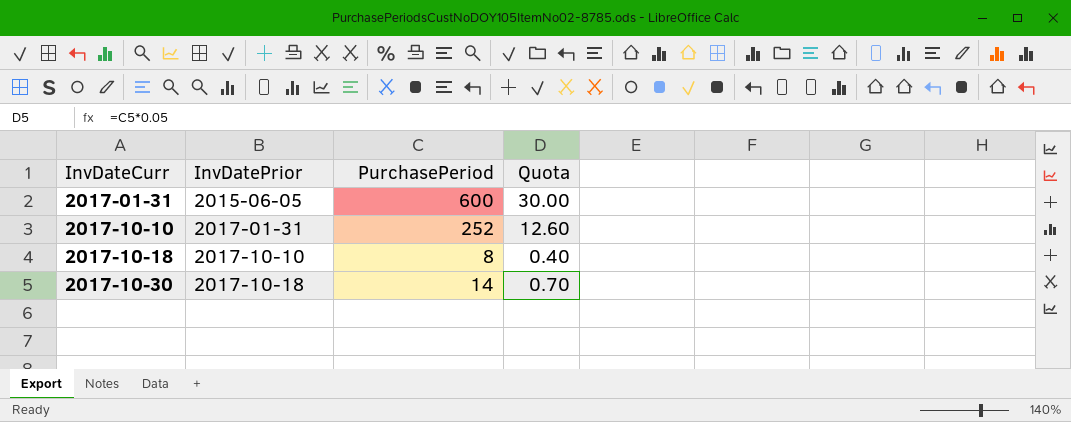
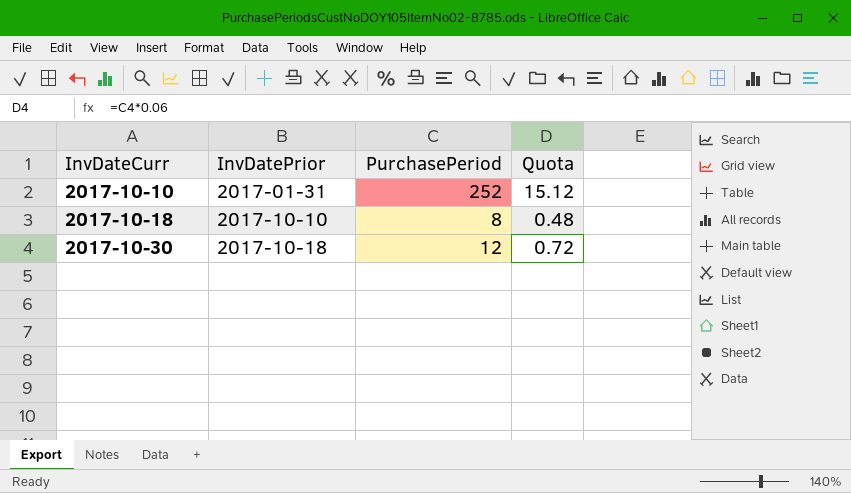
column Quota | formula: [PurchasePeriod] * 0.05 -> [PurchasePeriod] * 0.06
row 2017-01-31: 2015-06-05 | 600 | 30.00 -> none
2017-10-30 | PurchasePeriod: 14 -> 12

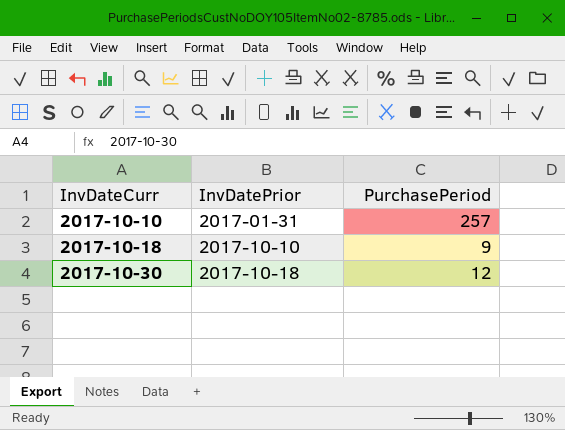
column Quota | formula: [PurchasePeriod] * 0.06 -> none
2017-10-10 | PurchasePeriod: 252 -> 257
2017-10-18 | PurchasePeriod: 8 -> 9

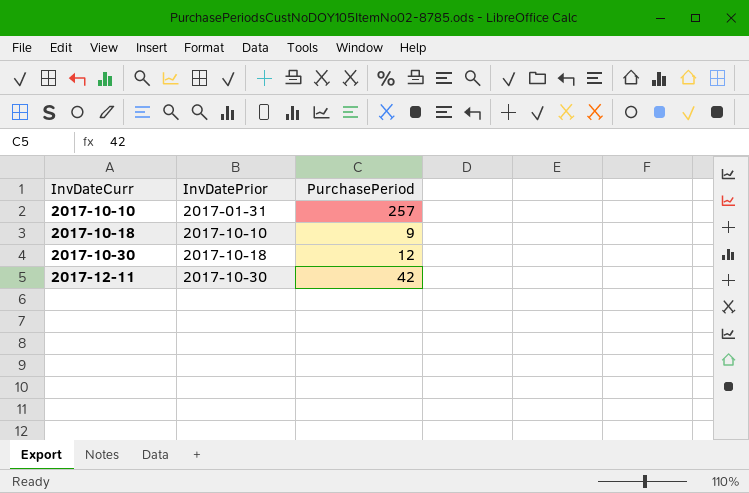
row 2017-12-11: none -> 2017-10-30 | 42

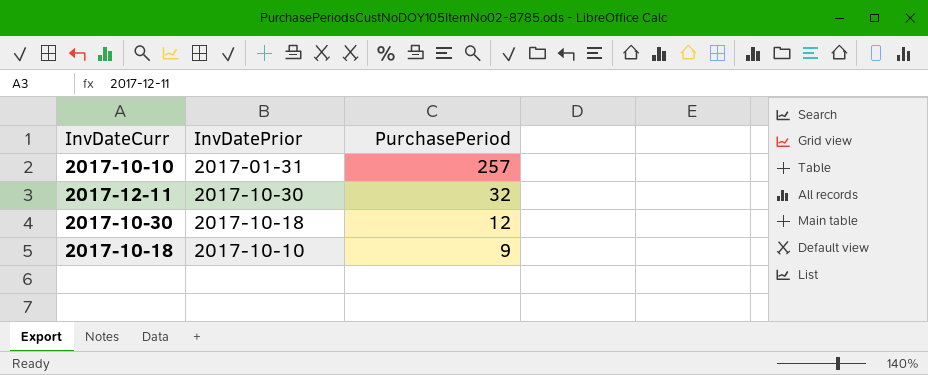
row order: InvDateCurr ascending -> PurchasePeriod descending
2017-12-11 | PurchasePeriod: 42 -> 32

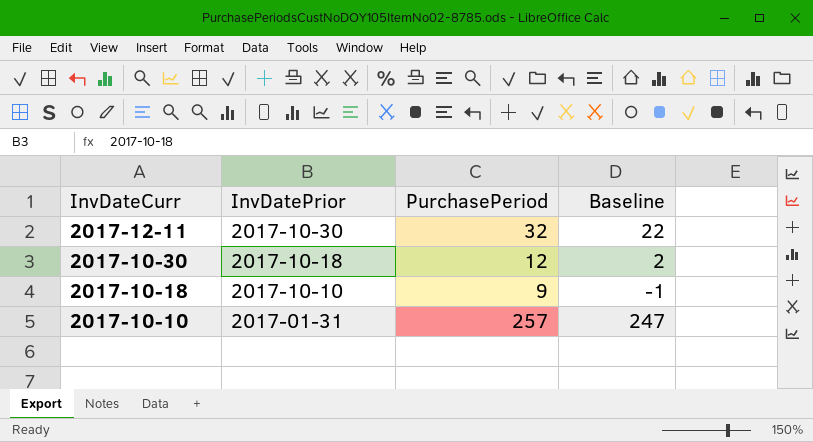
row order: PurchasePeriod descending -> InvDateCurr descending
column Baseline | formula: none -> [PurchasePeriod] - 10

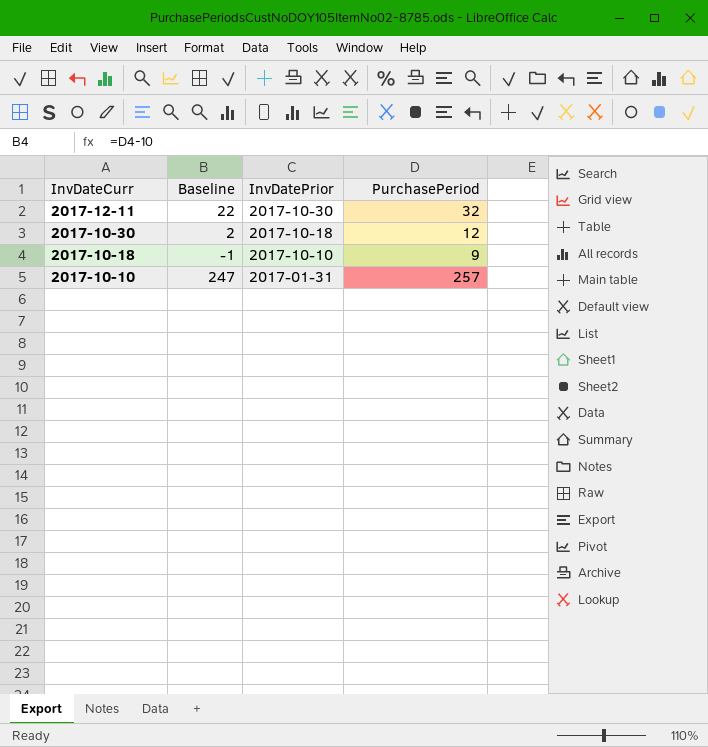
column Baseline | position: 4 -> 2

